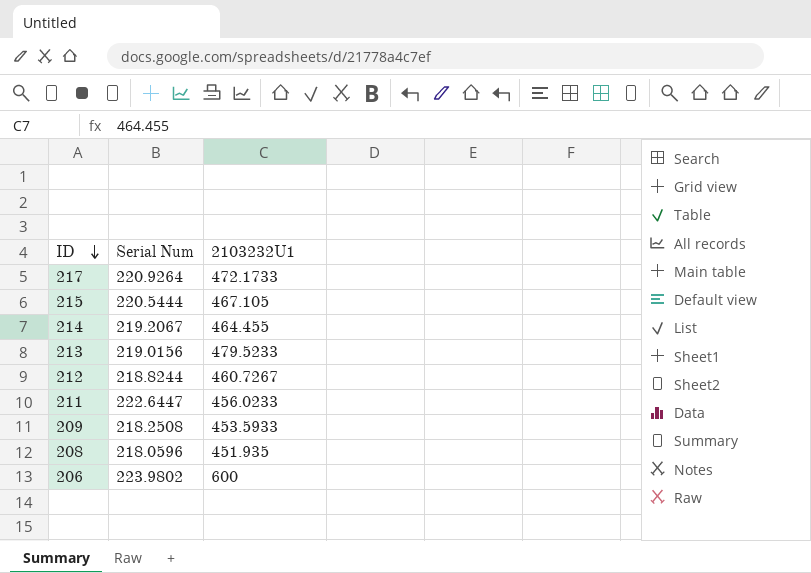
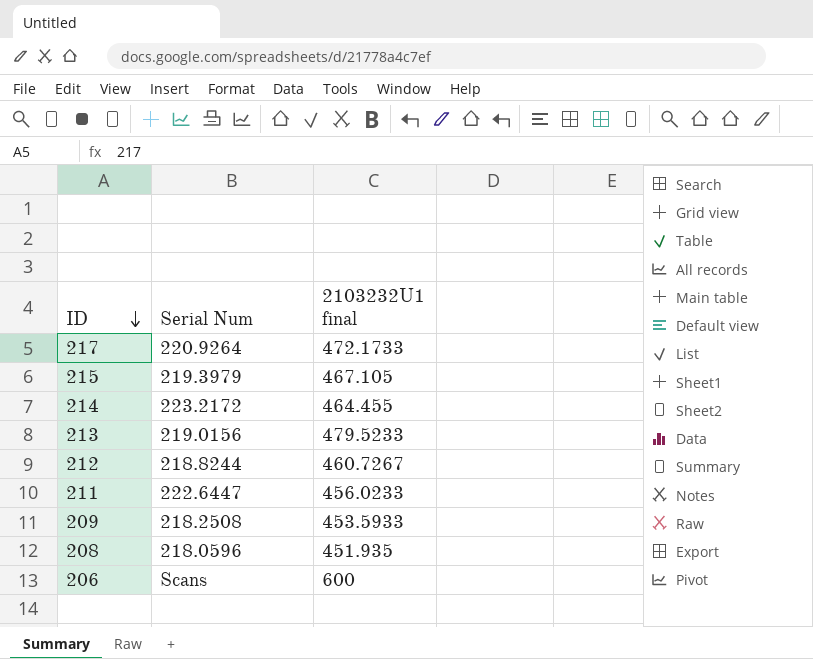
column name: 2103232U1 -> 2103232U1 final
215 | Serial Num: 220.5444 -> 219.3979
214 | Serial Num: 219.2067 -> 223.2172
206 | Serial Num: 223.9802 -> Scans

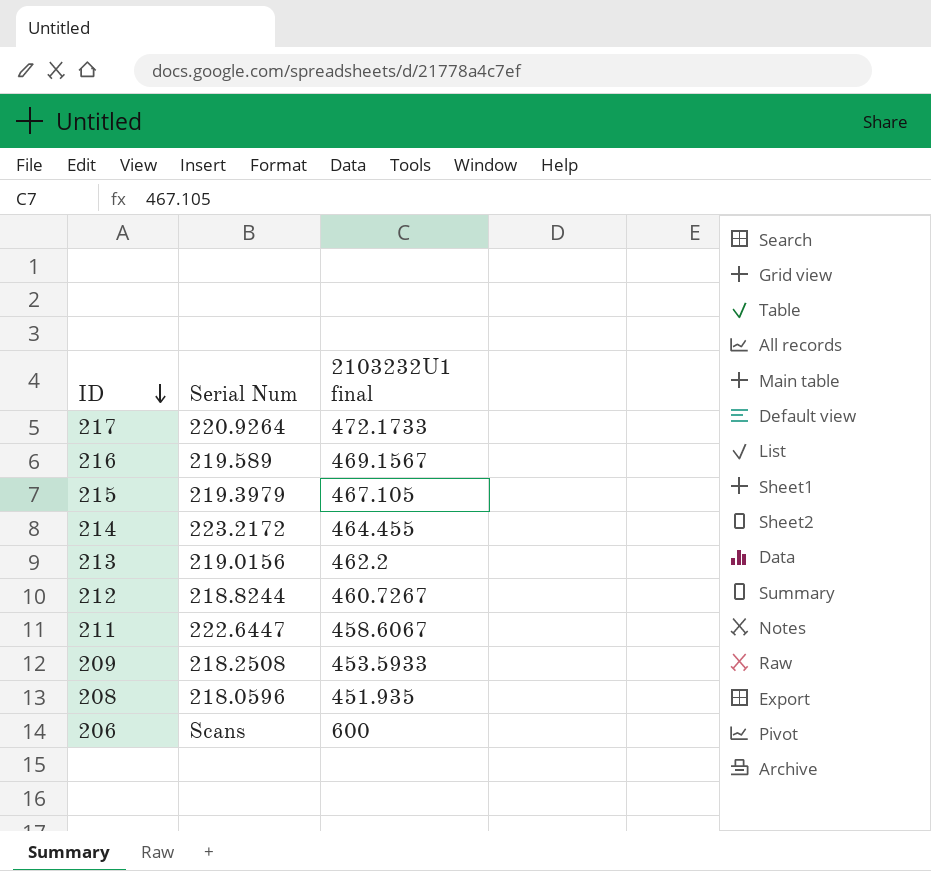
row 216: none -> 219.589 | 469.1567
213 | 2103232U1 final: 479.5233 -> 462.2
211 | 2103232U1 final: 456.0233 -> 458.6067

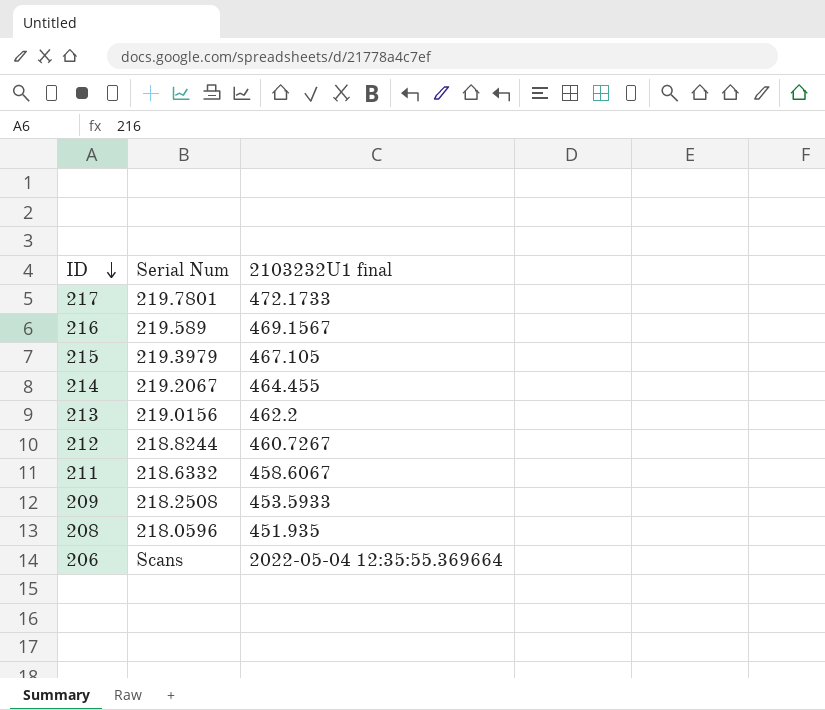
217 | Serial Num: 220.9264 -> 219.7801
214 | Serial Num: 223.2172 -> 219.2067
211 | Serial Num: 222.6447 -> 218.6332
206 | 2103232U1 final: 600 -> 2022-05-04 12:35:55.369664

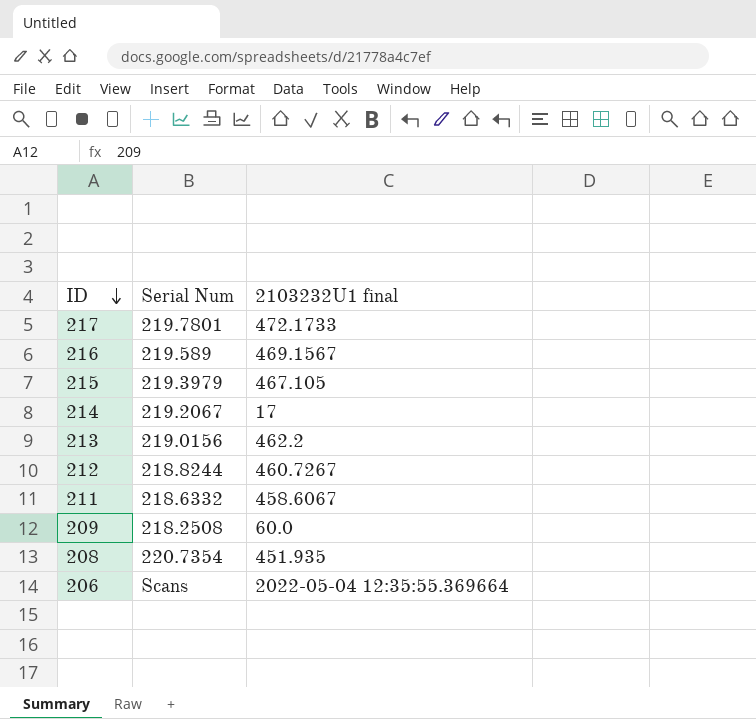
214 | 2103232U1 final: 464.455 -> 17
209 | 2103232U1 final: 453.5933 -> 60.0
208 | Serial Num: 218.0596 -> 220.7354

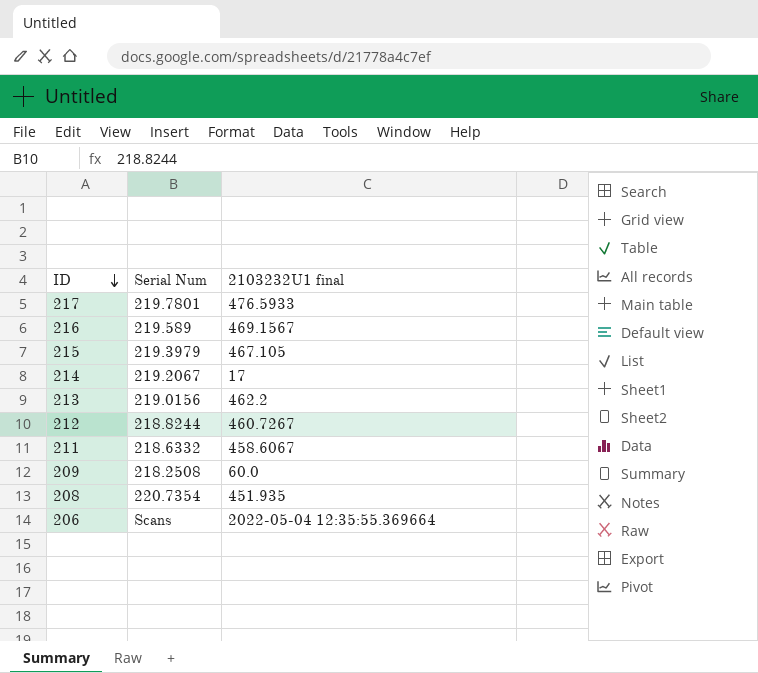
217 | 2103232U1 final: 472.1733 -> 476.5933

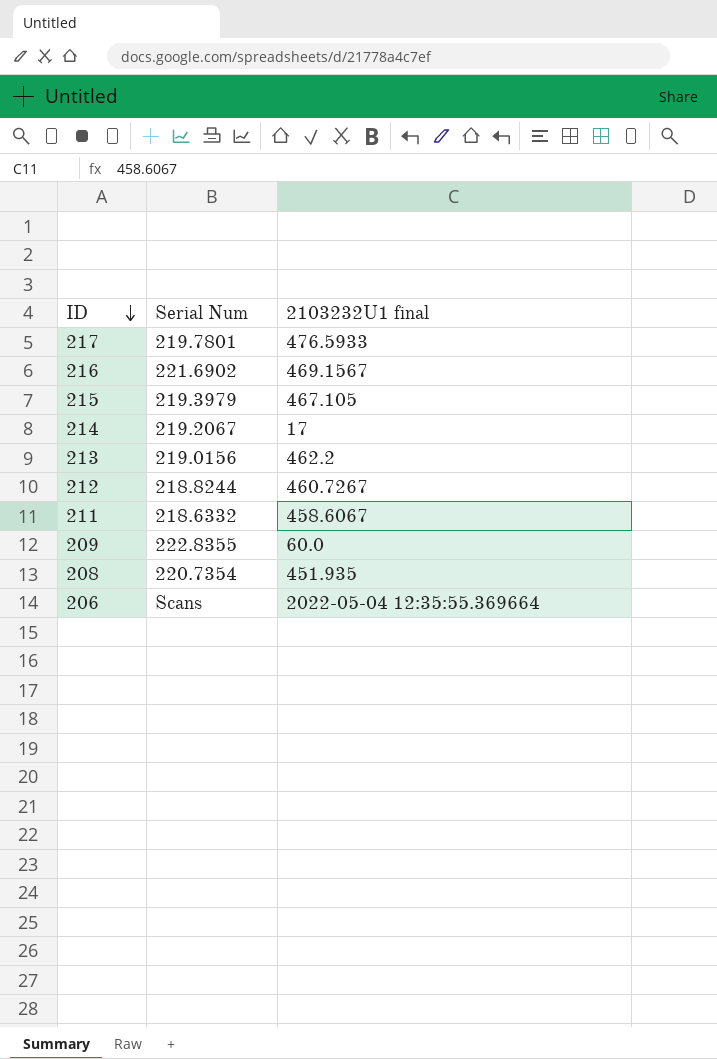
216 | Serial Num: 219.589 -> 221.6902
209 | Serial Num: 218.2508 -> 222.8355

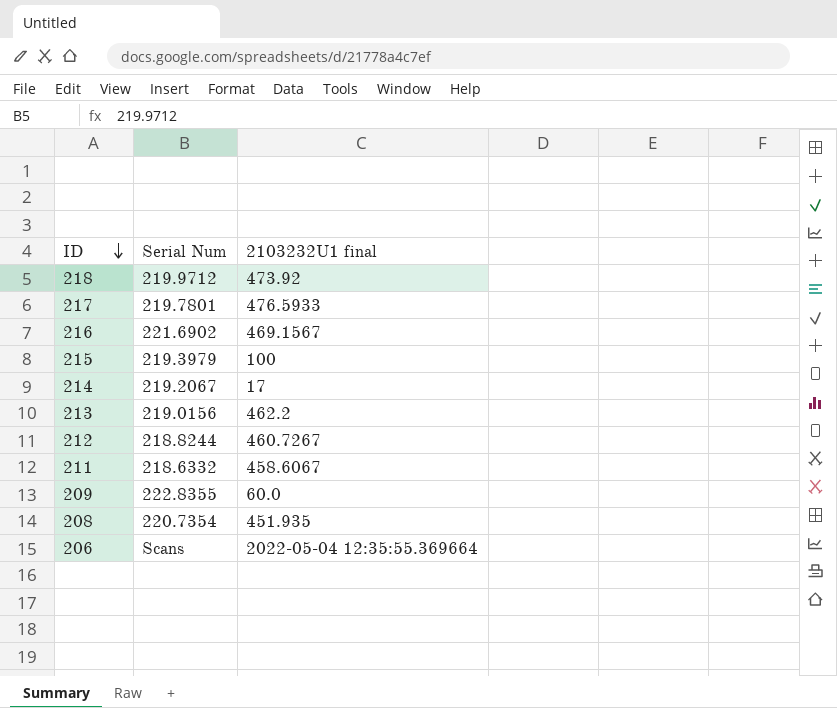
row 218: none -> 219.9712 | 473.92
215 | 2103232U1 final: 467.105 -> 100

